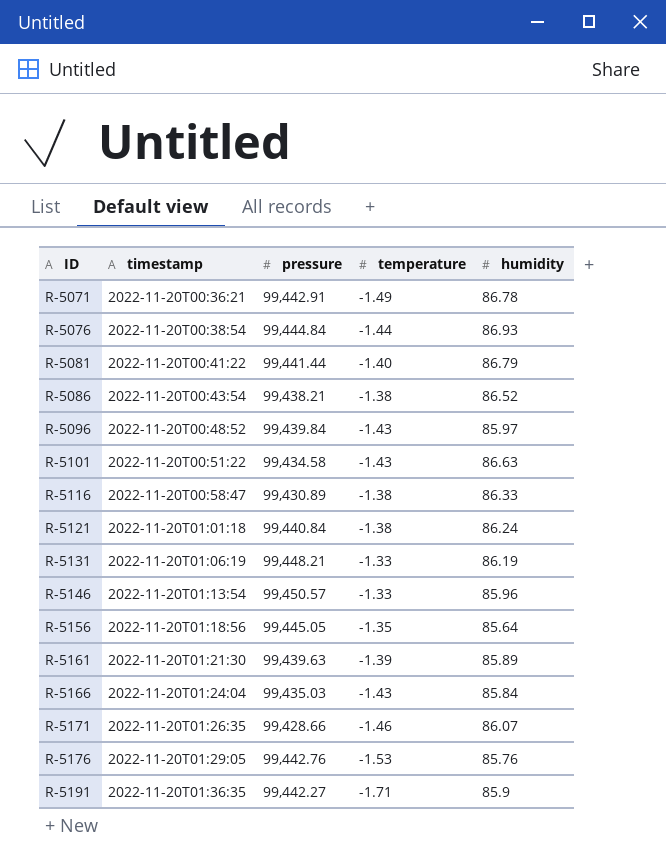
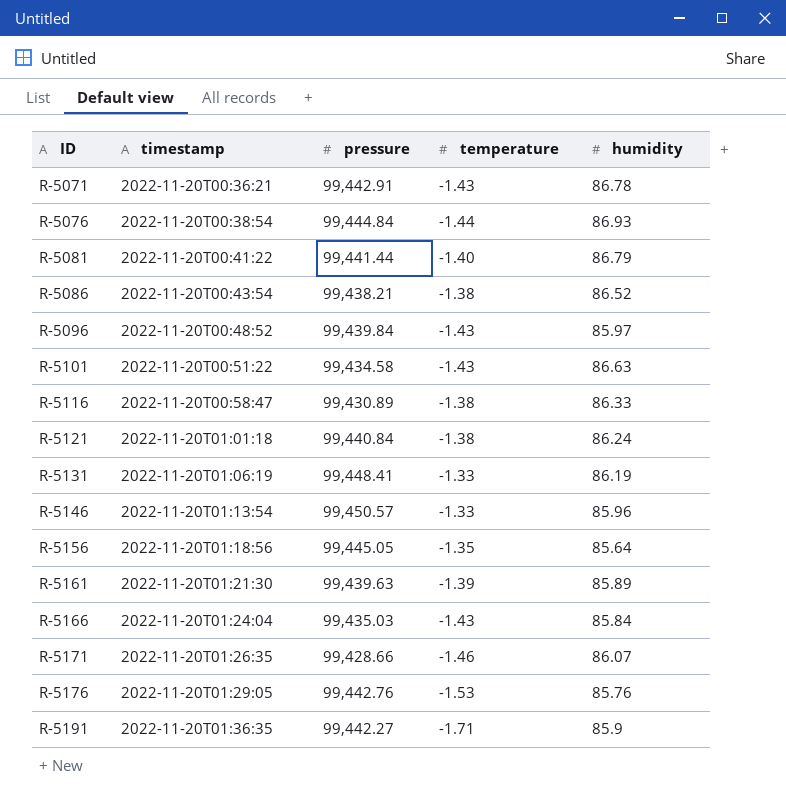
R-5071 | temperature: -1.49 -> -1.43
R-5131 | pressure: 99,448.21 -> 99,448.41

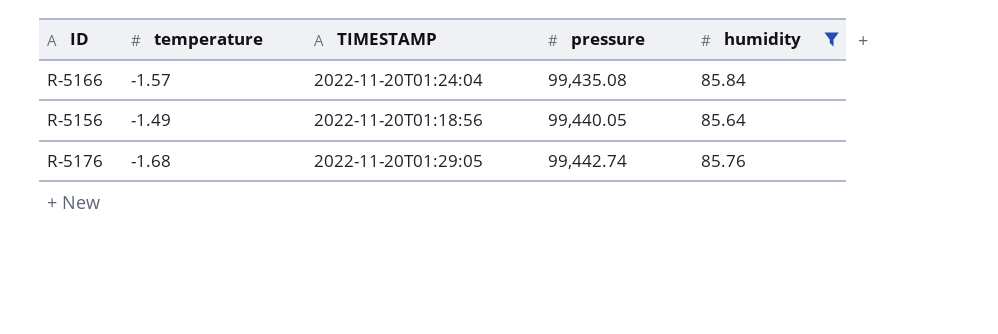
filter: none -> humidity <= 85.84
row order: ID ascending -> pressure ascending
column temperature | position: 4 -> 2
column name: timestamp -> TIMESTAMP
R-5166 | temperature: -1.43 -> -1.57
R-5166 | pressure: 99,435.03 -> 99,435.08
R-5156 | temperature: -1.35 -> -1.49
R-5156 | pressure: 99,445.05 -> 99,440.05
R-5176 | temperature: -1.53 -> -1.68
R-5176 | pressure: 99,442.76 -> 99,442.74

